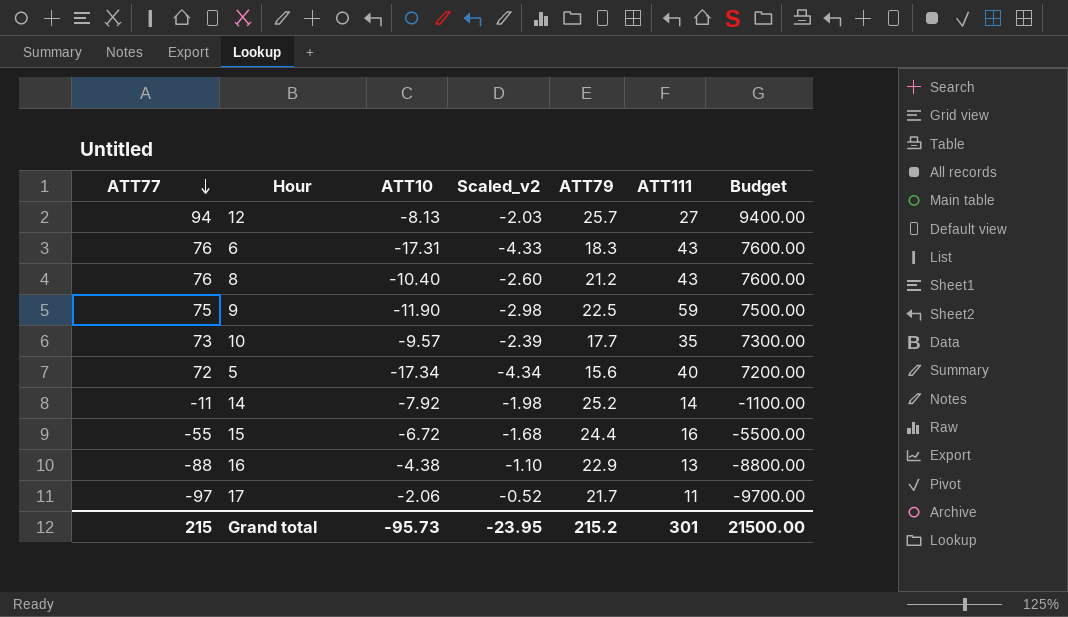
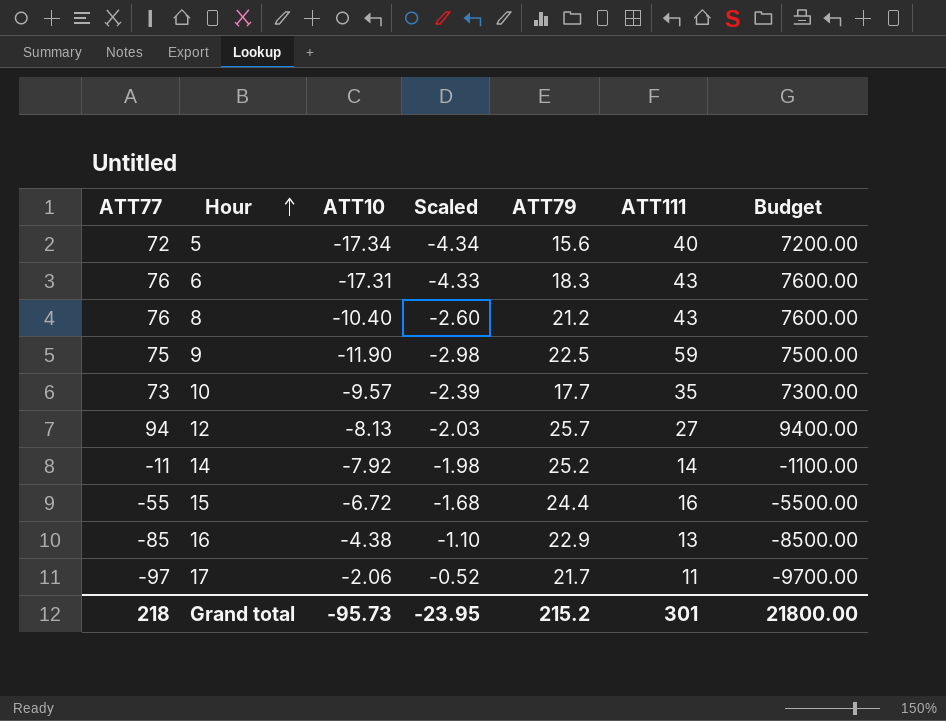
row order: ATT77 descending -> Hour ascending
column name: Scaled_v2 -> Scaled
16 | ATT77: -88 -> -85
16 | Budget: -8800.00 -> -8500.00
Grand total | ATT77: 215 -> 218
Grand total | Budget: 21500.00 -> 21800.00

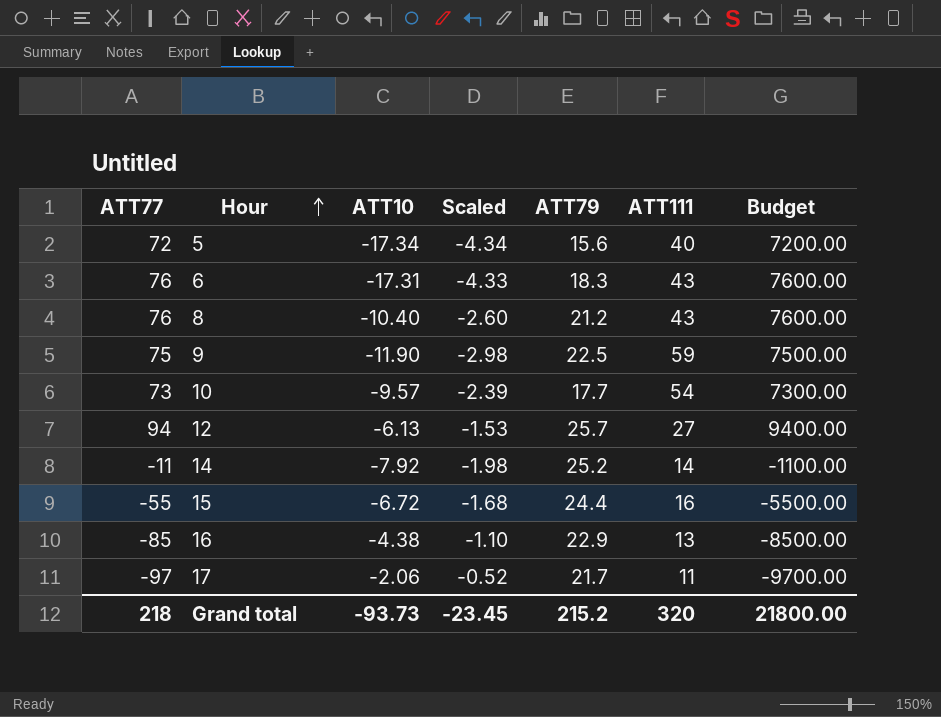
10 | ATT111: 35 -> 54
12 | ATT10: -8.13 -> -6.13
12 | Scaled: -2.03 -> -1.53
Grand total | ATT10: -95.73 -> -93.73
Grand total | Scaled: -23.95 -> -23.45
Grand total | ATT111: 301 -> 320

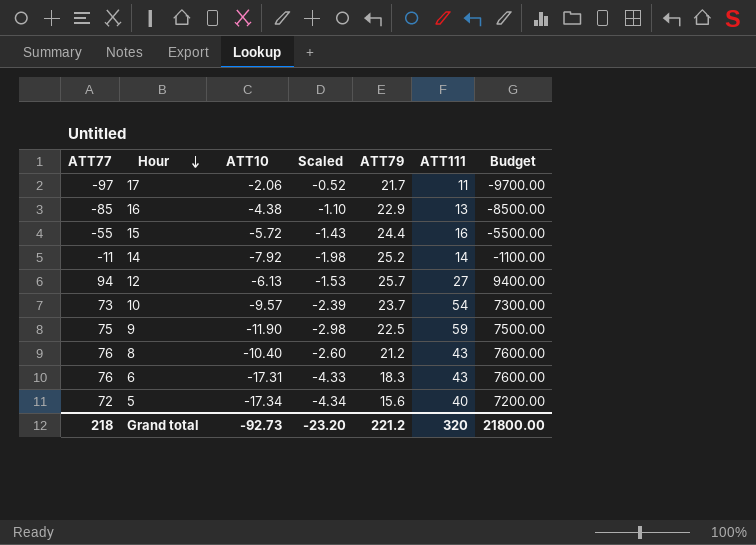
row order: Hour ascending -> Hour descending
15 | ATT10: -6.72 -> -5.72
15 | Scaled: -1.68 -> -1.43
10 | ATT79: 17.7 -> 23.7
Grand total | ATT10: -93.73 -> -92.73
Grand total | Scaled: -23.45 -> -23.20
Grand total | ATT79: 215.2 -> 221.2

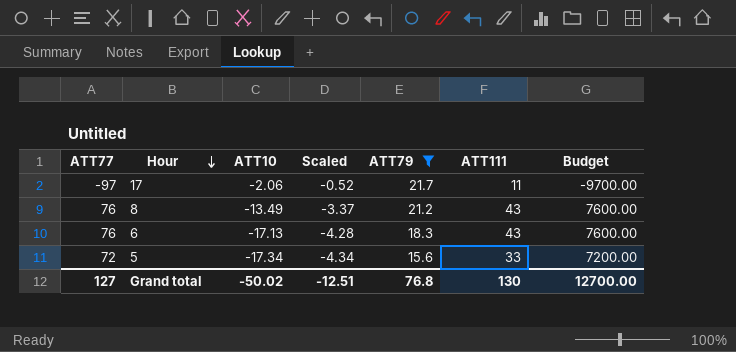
filter: none -> ATT79 <= 21.7
8 | ATT10: -10.40 -> -13.49
8 | Scaled: -2.60 -> -3.37
6 | ATT10: -17.31 -> -17.13
6 | Scaled: -4.33 -> -4.28
5 | ATT111: 40 -> 33
Grand total | ATT77: 218 -> 127
Grand total | ATT10: -92.73 -> -50.02
Grand total | Scaled: -23.20 -> -12.51
Grand total | ATT79: 221.2 -> 76.8
Grand total | ATT111: 320 -> 130
Grand total | Budget: 21800.00 -> 12700.00

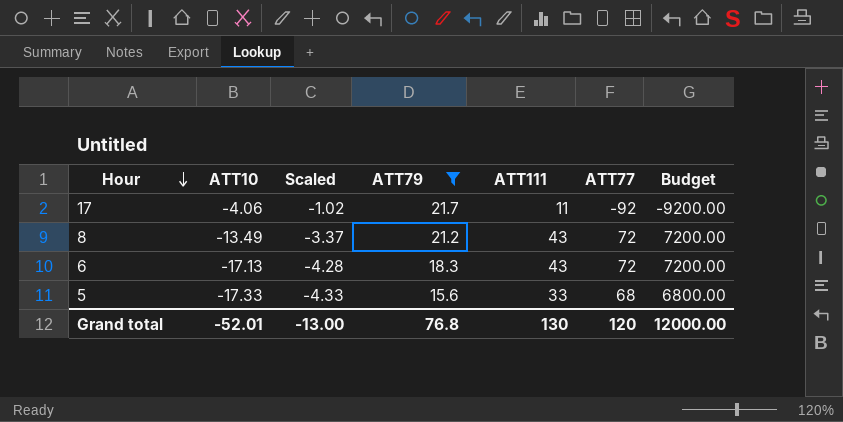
column ATT77 | position: 1 -> 6
17 | ATT10: -2.06 -> -4.06
17 | Scaled: -0.52 -> -1.02
17 | ATT77: -97 -> -92
17 | Budget: -9700.00 -> -9200.00
8 | ATT77: 76 -> 72
8 | Budget: 7600.00 -> 7200.00
6 | ATT77: 76 -> 72
6 | Budget: 7600.00 -> 7200.00
5 | ATT10: -17.34 -> -17.33
5 | Scaled: -4.34 -> -4.33
5 | ATT77: 72 -> 68
5 | Budget: 7200.00 -> 6800.00
Grand total | ATT10: -50.02 -> -52.01
Grand total | Scaled: -12.51 -> -13.00
Grand total | ATT77: 127 -> 120
Grand total | Budget: 12700.00 -> 12000.00

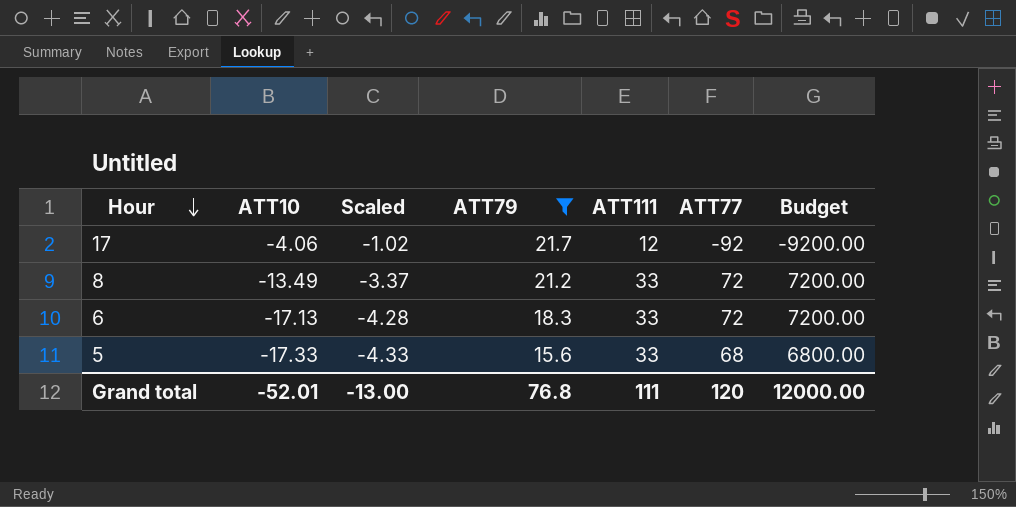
17 | ATT111: 11 -> 12
8 | ATT111: 43 -> 33
6 | ATT111: 43 -> 33
Grand total | ATT111: 130 -> 111

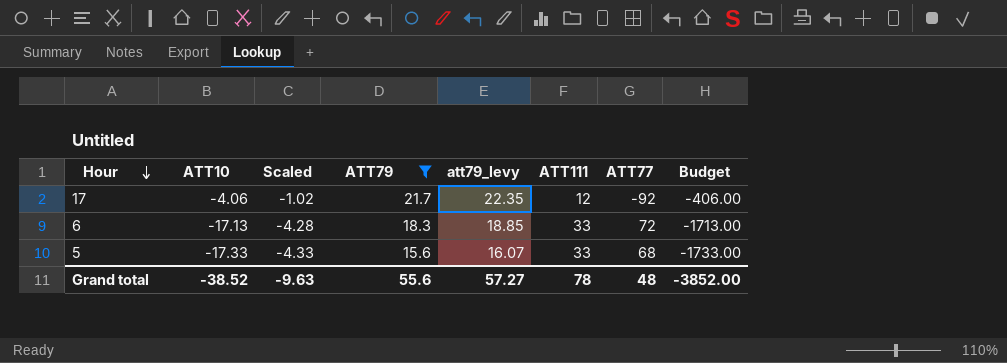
column att79_levy | formula: none -> [ATT79] * 1.03
column Budget | formula: [ATT77] * 100 -> [ATT10] * 100
row 8: -13.49 | -3.37 | 21.2 | 33 | 72 | 7200.00 -> none
Grand total | ATT10: -52.01 -> -38.52
Grand total | Scaled: -13.00 -> -9.63
Grand total | ATT79: 76.8 -> 55.6
Grand total | ATT111: 111 -> 78
Grand total | ATT77: 120 -> 48
Grand total | Budget: 12000.00 -> -3852.00

